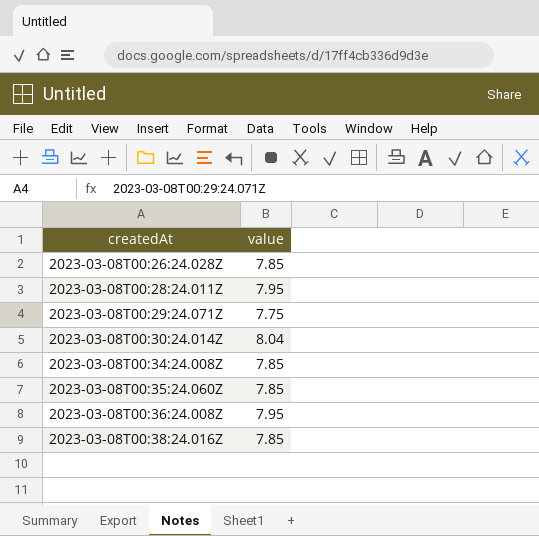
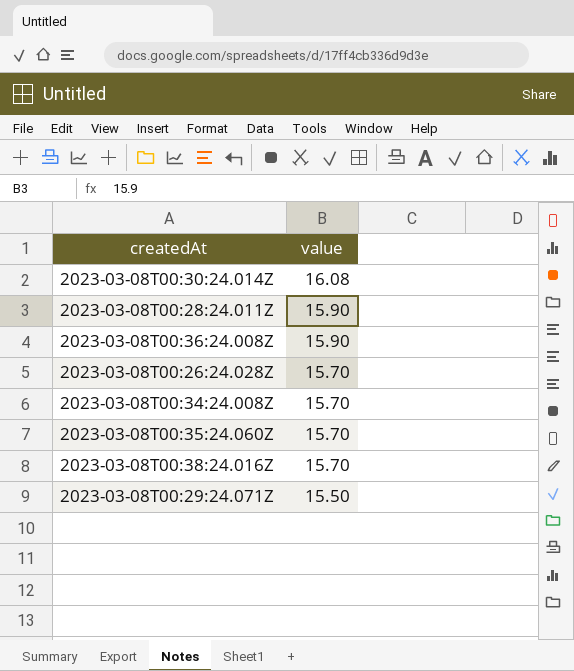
row order: createdAt ascending -> value descending
2023-03-08T00:30:24.014Z | value: 8.04 -> 16.08
2023-03-08T00:28:24.011Z | value: 7.95 -> 15.90
2023-03-08T00:36:24.008Z | value: 7.95 -> 15.90
2023-03-08T00:26:24.028Z | value: 7.85 -> 15.70
2023-03-08T00:34:24.008Z | value: 7.85 -> 15.70
2023-03-08T00:35:24.060Z | value: 7.85 -> 15.70
2023-03-08T00:38:24.016Z | value: 7.85 -> 15.70
2023-03-08T00:29:24.071Z | value: 7.75 -> 15.50

